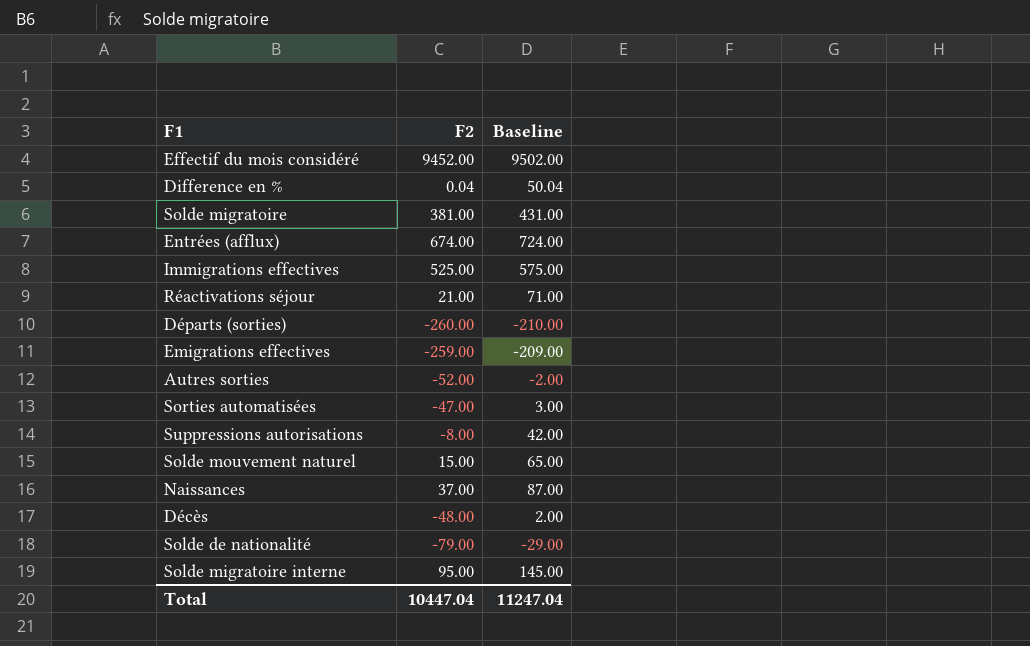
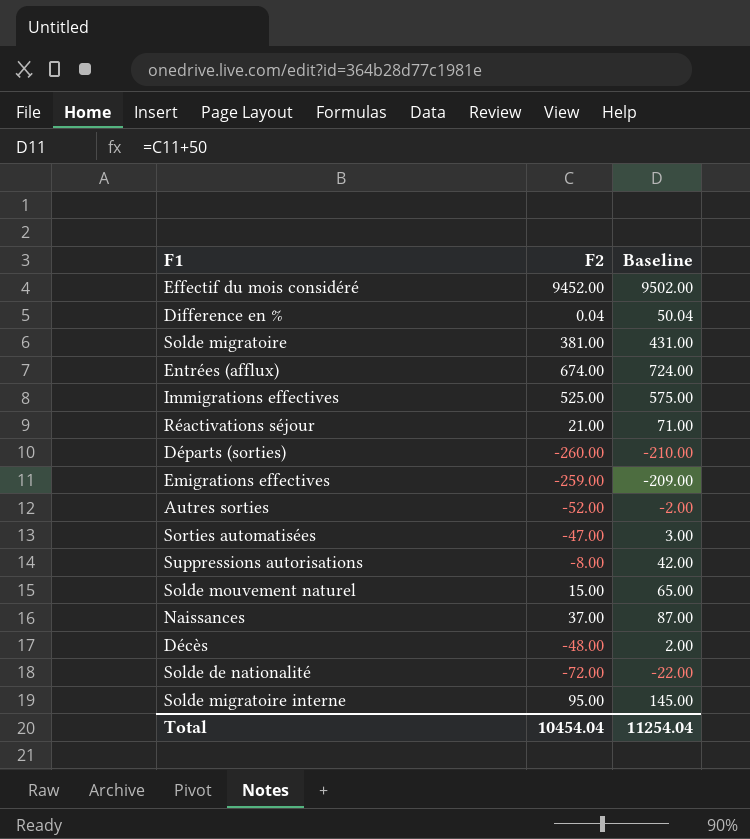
Solde de nationalité | F2: -79.00 -> -72.00
Solde de nationalité | Baseline: -29.00 -> -22.00
Total | F2: 10447.04 -> 10454.04
Total | Baseline: 11247.04 -> 11254.04

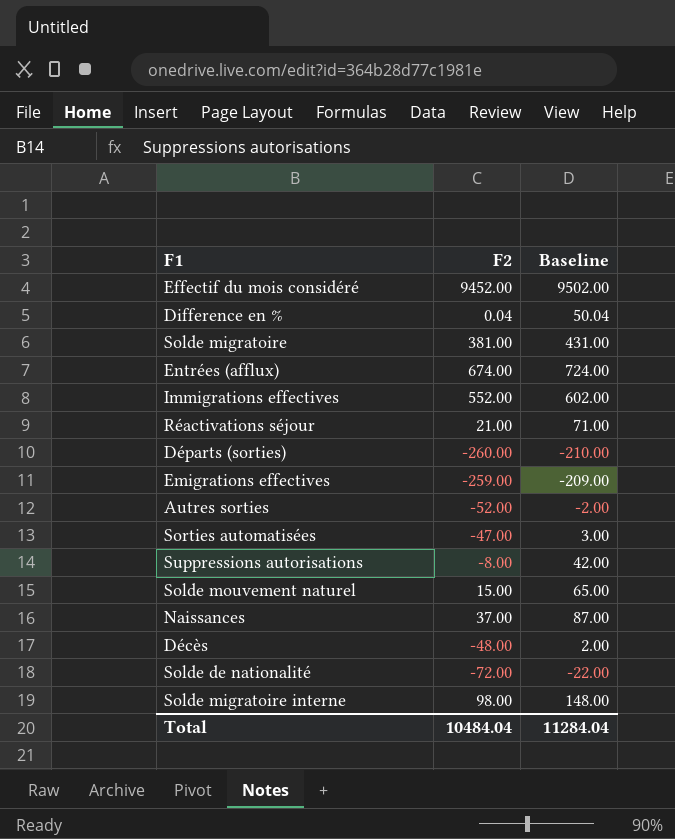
Immigrations effectives | F2: 525.00 -> 552.00
Immigrations effectives | Baseline: 575.00 -> 602.00
Solde migratoire interne | F2: 95.00 -> 98.00
Solde migratoire interne | Baseline: 145.00 -> 148.00
Total | F2: 10454.04 -> 10484.04
Total | Baseline: 11254.04 -> 11284.04

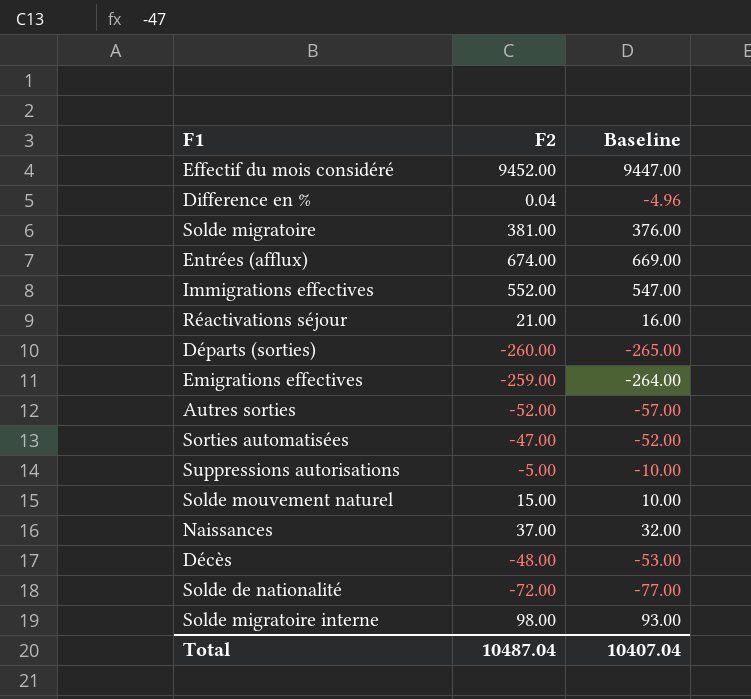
column Baseline | formula: [F2] + 50 -> [F2] - 5
Suppressions autorisations | F2: -8.00 -> -5.00
Total | F2: 10484.04 -> 10487.04
Total | Baseline: 11284.04 -> 10407.04

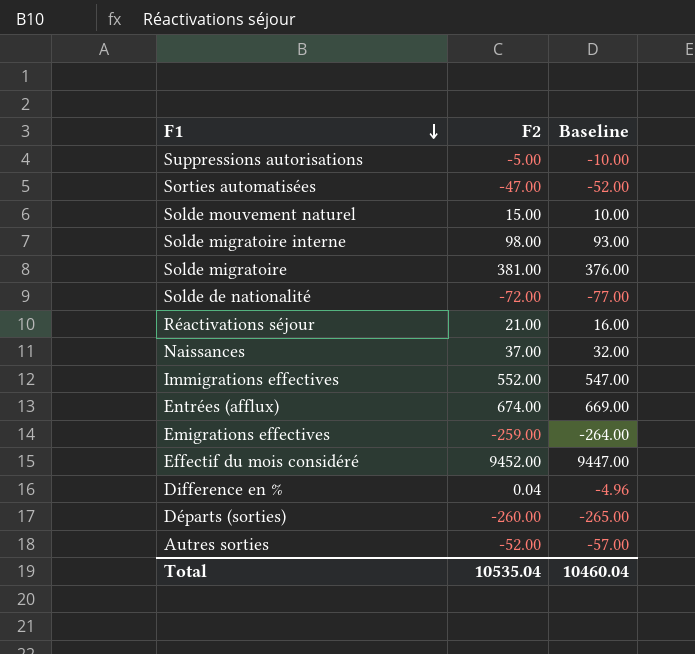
row order: none -> F1 descending
row Décès: -48.00 | -53.00 -> none
Total | F2: 10487.04 -> 10535.04
Total | Baseline: 10407.04 -> 10460.04

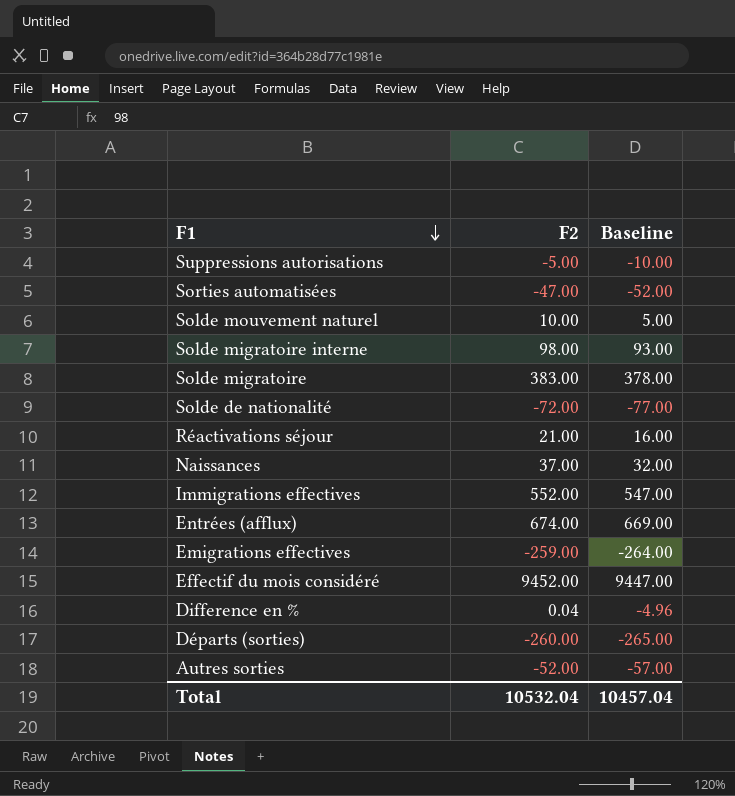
Solde mouvement naturel | F2: 15.00 -> 10.00
Solde mouvement naturel | Baseline: 10.00 -> 5.00
Solde migratoire | F2: 381.00 -> 383.00
Solde migratoire | Baseline: 376.00 -> 378.00
Total | F2: 10535.04 -> 10532.04
Total | Baseline: 10460.04 -> 10457.04

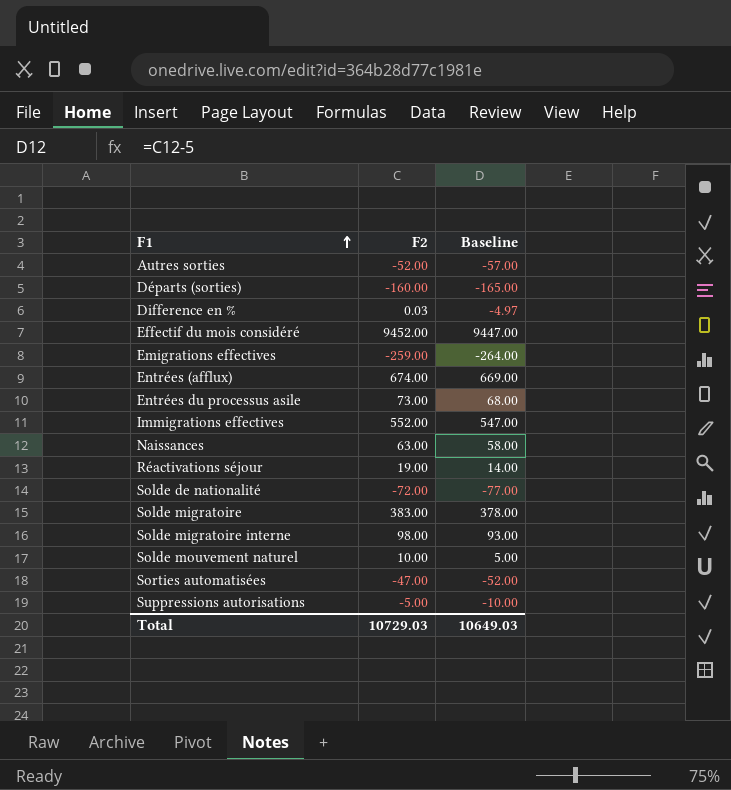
row order: F1 descending -> F1 ascending
Départs (sorties) | F2: -260.00 -> -160.00
Départs (sorties) | Baseline: -265.00 -> -165.00
Difference en % | F2: 0.04 -> 0.03
Difference en % | Baseline: -4.96 -> -4.97
row Entrées du processus asile: none -> 73.00 | 68.00
Naissances | F2: 37.00 -> 63.00
Naissances | Baseline: 32.00 -> 58.00
Réactivations séjour | F2: 21.00 -> 19.00
Réactivations séjour | Baseline: 16.00 -> 14.00
Total | F2: 10532.04 -> 10729.03
Total | Baseline: 10457.04 -> 10649.03

